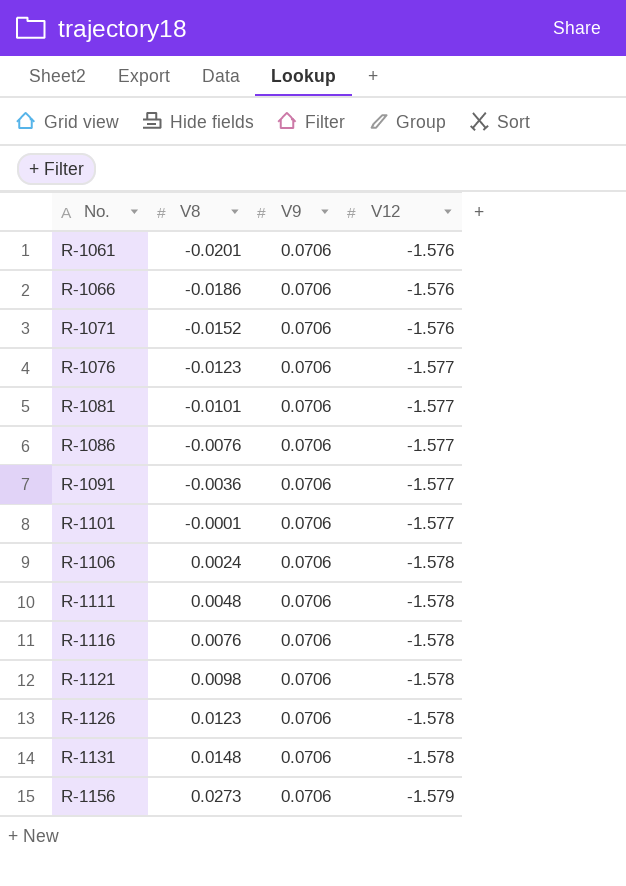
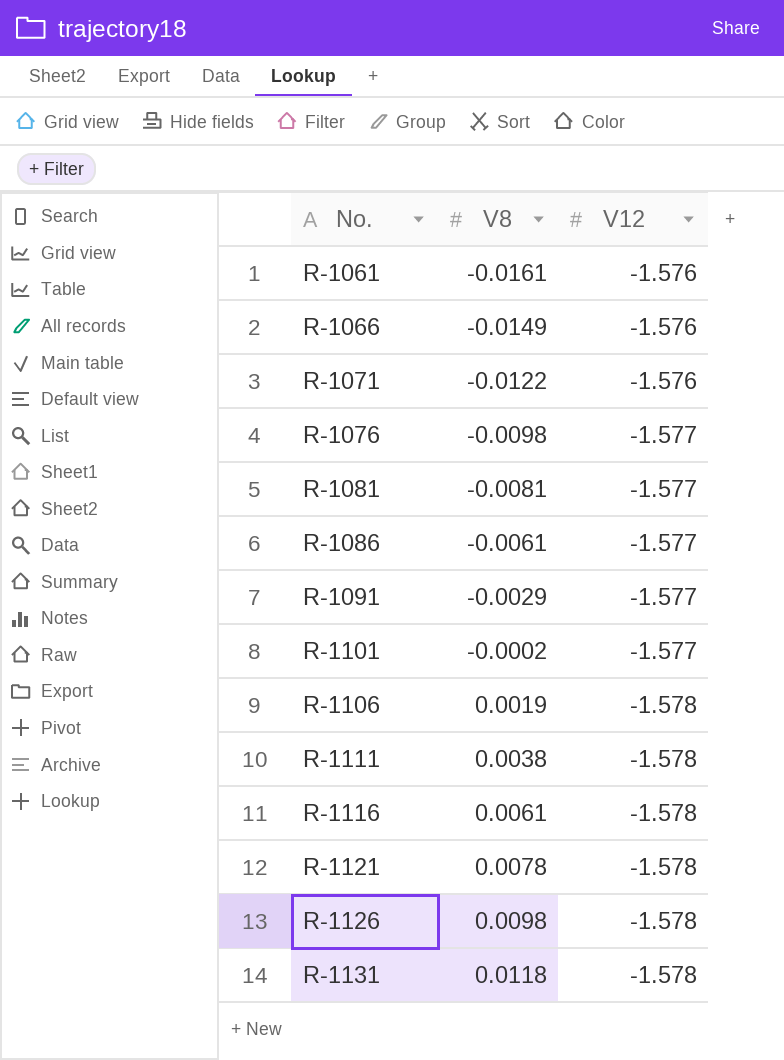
column V9 | position: 3 -> none
row R-1156: 0.0273 | 0.0706 | -1.579 -> none
R-1061 | V8: -0.0201 -> -0.0161
R-1066 | V8: -0.0186 -> -0.0149
R-1071 | V8: -0.0152 -> -0.0122
R-1076 | V8: -0.0123 -> -0.0098
R-1081 | V8: -0.0101 -> -0.0081
R-1086 | V8: -0.0076 -> -0.0061
R-1091 | V8: -0.0036 -> -0.0029
R-1101 | V8: -0.0001 -> -0.0002
R-1106 | V8: 0.0024 -> 0.0019
R-1111 | V8: 0.0048 -> 0.0038
R-1116 | V8: 0.0076 -> 0.0061
R-1121 | V8: 0.0098 -> 0.0078
R-1126 | V8: 0.0123 -> 0.0098
R-1131 | V8: 0.0148 -> 0.0118

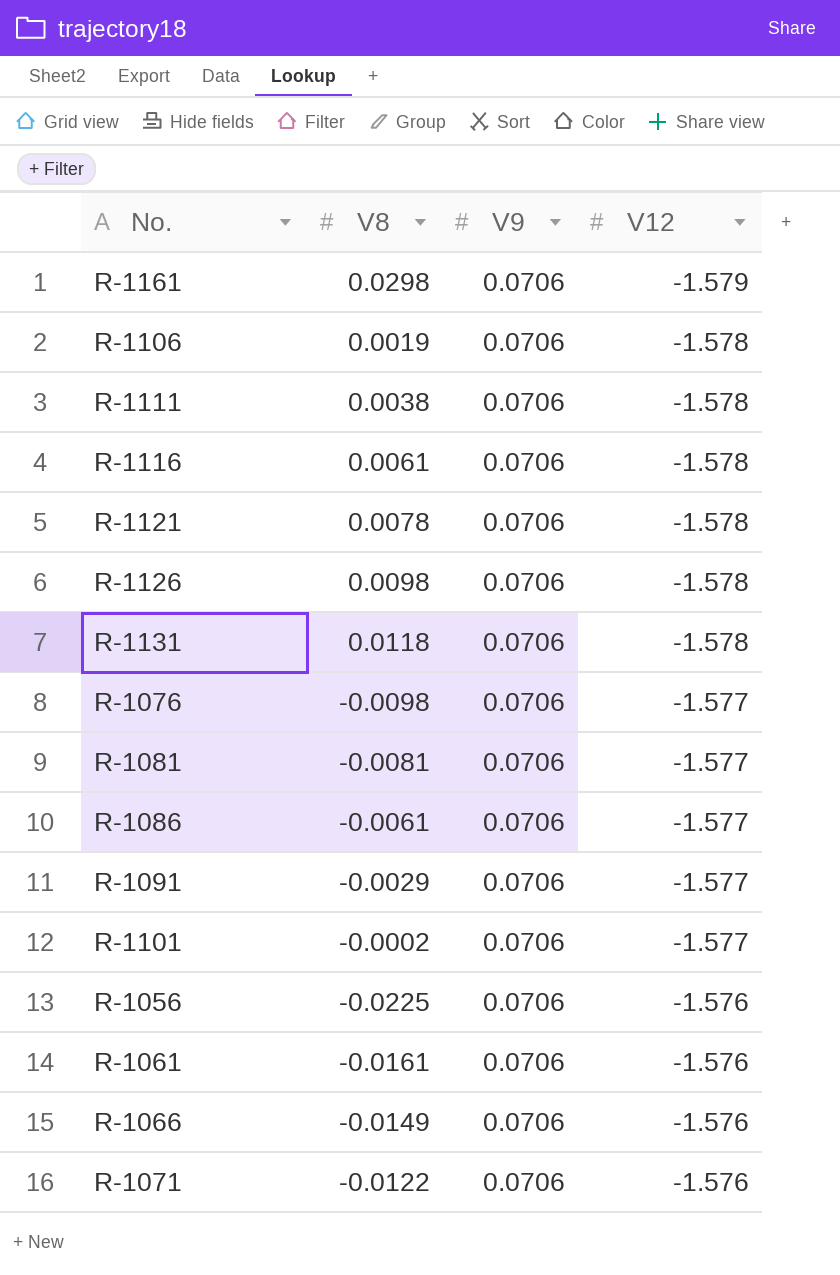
row order: No. ascending -> V12 ascending
column V9 | position: none -> 3
row R-1161: none -> 0.0298 | 0.0706 | -1.579
row R-1056: none -> -0.0225 | 0.0706 | -1.576

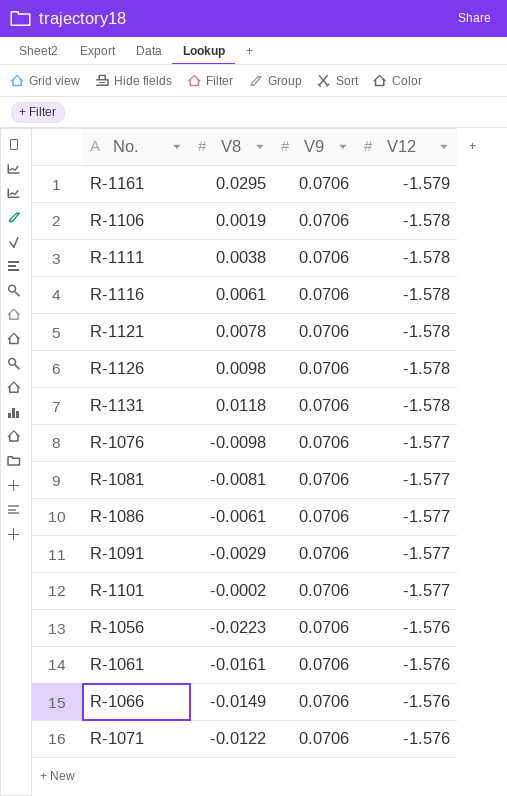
R-1161 | V8: 0.0298 -> 0.0295
R-1056 | V8: -0.0225 -> -0.0223

